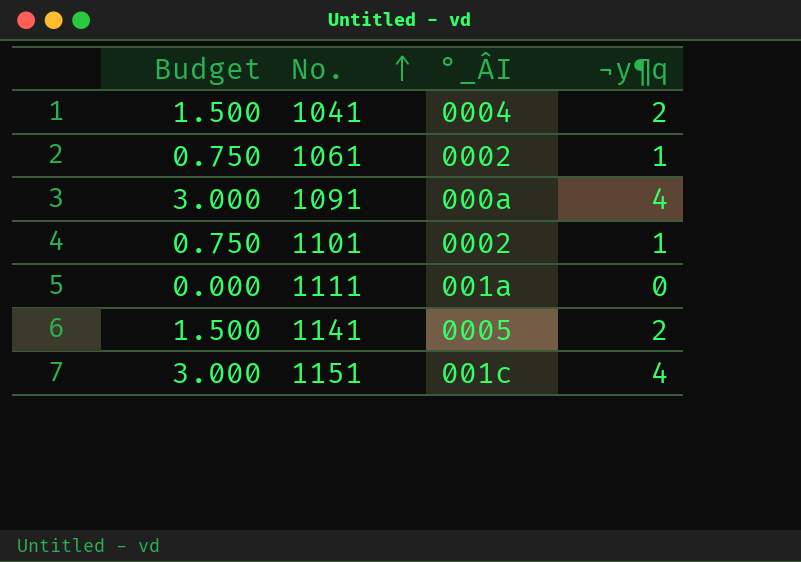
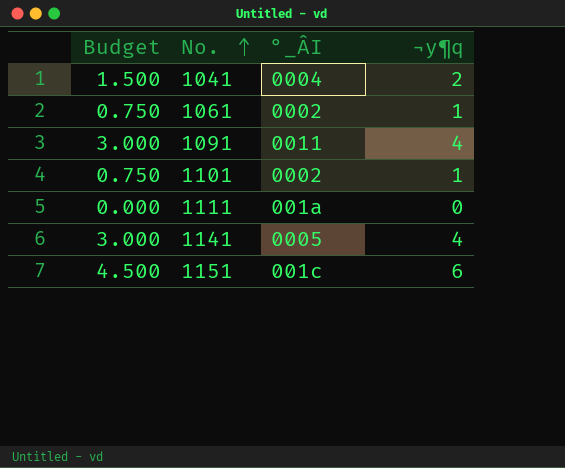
1091 | °_ÂI: 000a -> 0011
1141 | Budget: 1.500 -> 3.000
1141 | ¬y¶q: 2 -> 4
1151 | Budget: 3.000 -> 4.500
1151 | ¬y¶q: 4 -> 6

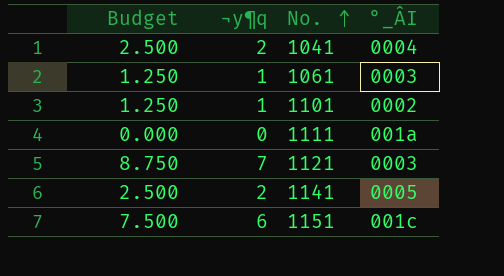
column Budget | formula: [¬y¶q] * 0.75 -> [¬y¶q] * 1.25
column ¬y¶q | position: 4 -> 2
row 1091: 3.000 | 0011 | 4 -> none
1061 | °_ÂI: 0002 -> 0003
row 1121: none -> 8.750 | 7 | 0003
1141 | ¬y¶q: 4 -> 2

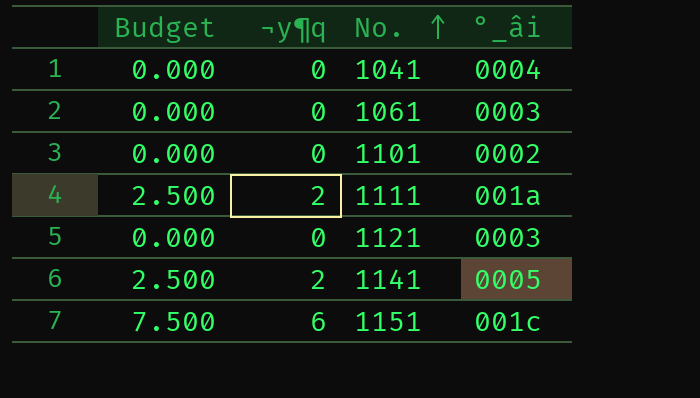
column name: °_ÂI -> °_âi
1041 | Budget: 2.500 -> 0.000
1041 | ¬y¶q: 2 -> 0
1061 | Budget: 1.250 -> 0.000
1061 | ¬y¶q: 1 -> 0
1101 | Budget: 1.250 -> 0.000
1101 | ¬y¶q: 1 -> 0
1111 | Budget: 0.000 -> 2.500
1111 | ¬y¶q: 0 -> 2
1121 | Budget: 8.750 -> 0.000
1121 | ¬y¶q: 7 -> 0

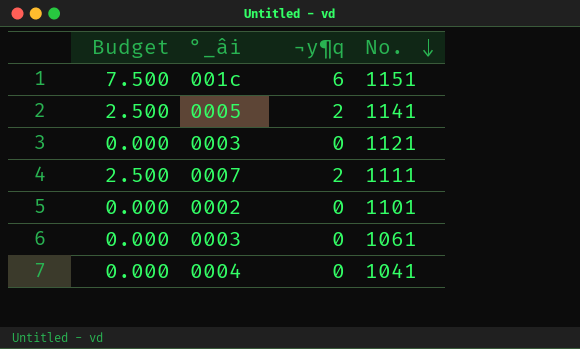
row order: No. ascending -> No. descending
column °_âi | position: 4 -> 2
1111 | °_âi: 001a -> 0007

